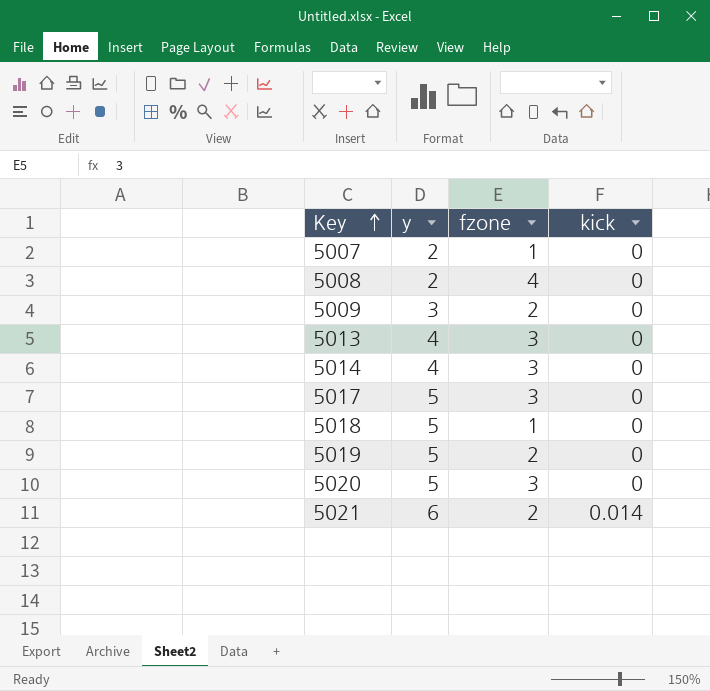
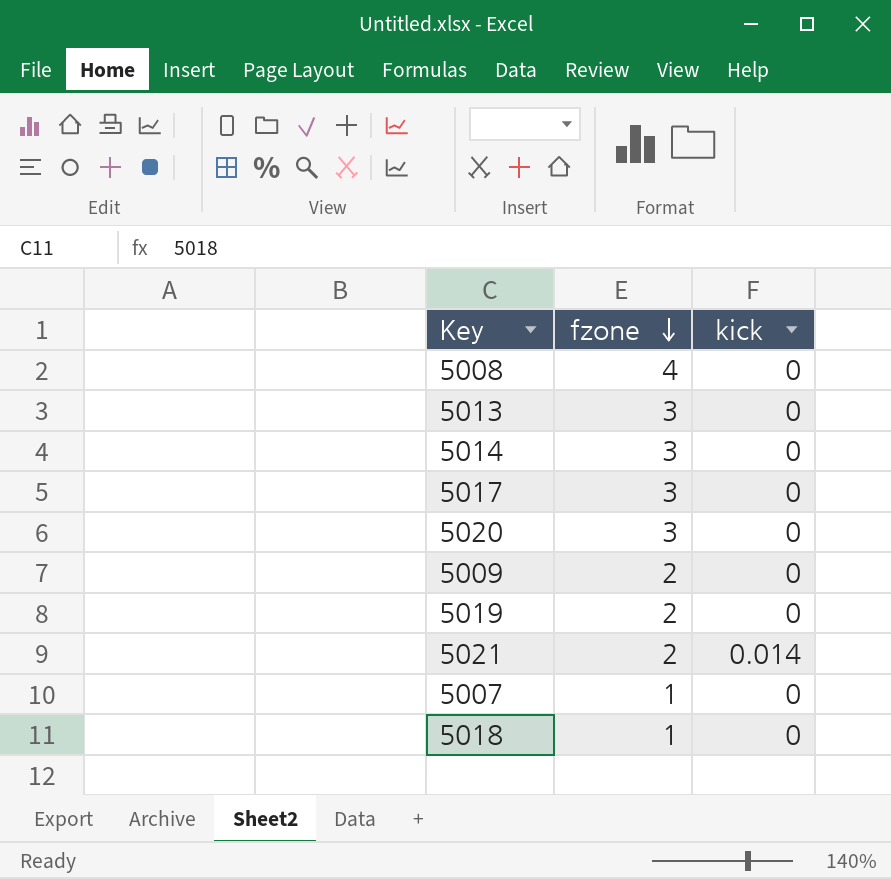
row order: Key ascending -> fzone descending
column y | position: 2 -> none

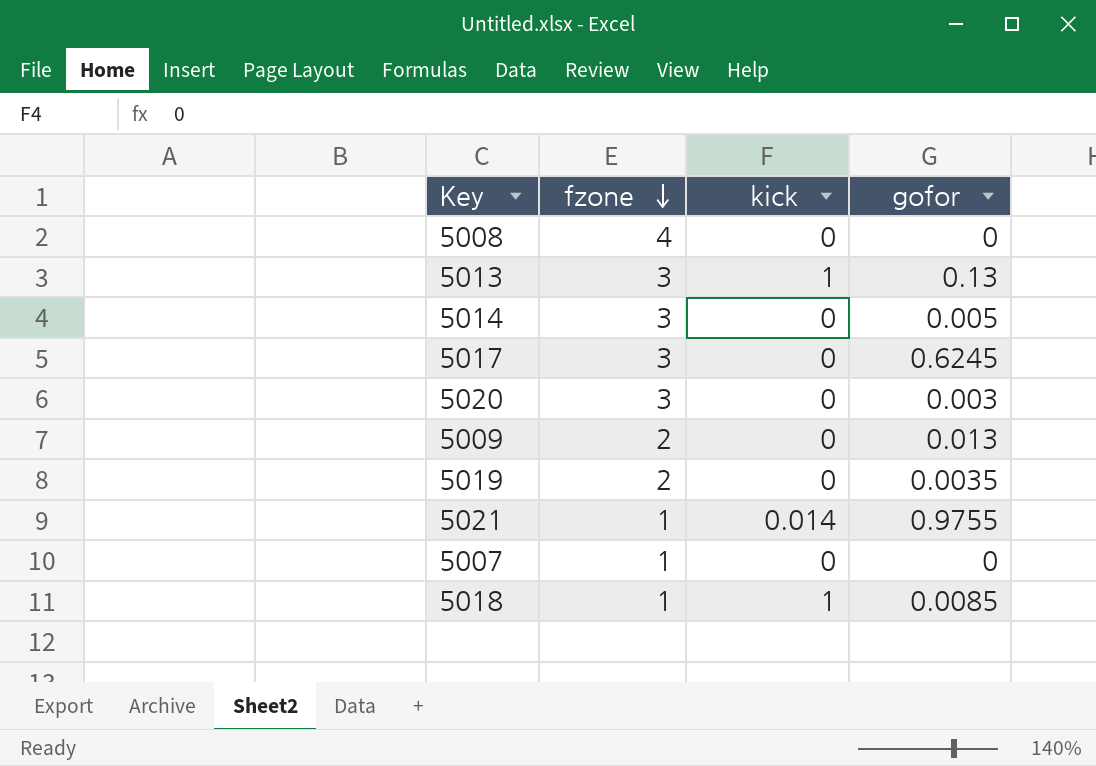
column gofor | position: none -> 4
5013 | kick: 0 -> 1
5021 | fzone: 2 -> 1
5018 | kick: 0 -> 1

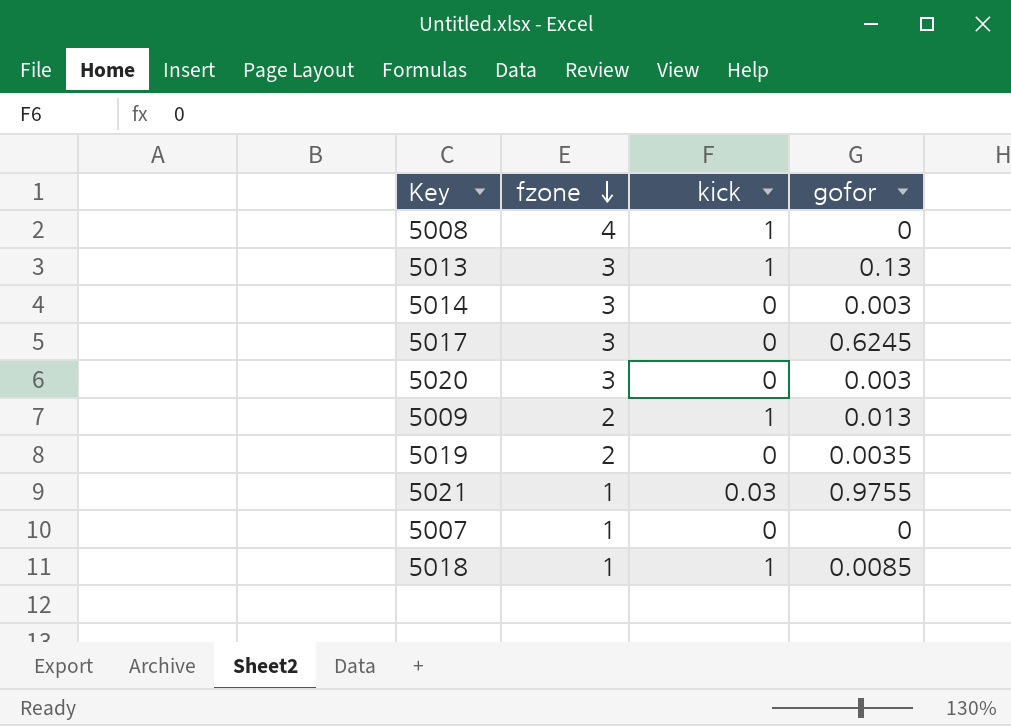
5008 | kick: 0 -> 1
5014 | gofor: 0.005 -> 0.003
5009 | kick: 0 -> 1
5021 | kick: 0.014 -> 0.03

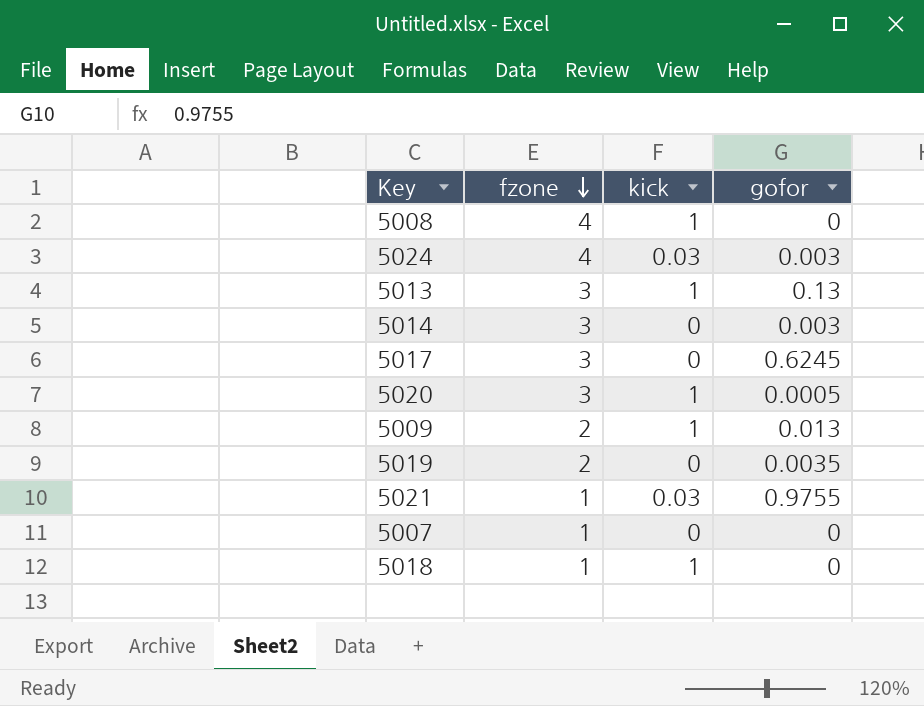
row 5024: none -> 4 | 0.03 | 0.003
5020 | kick: 0 -> 1
5020 | gofor: 0.003 -> 0.0005
5018 | gofor: 0.0085 -> 0

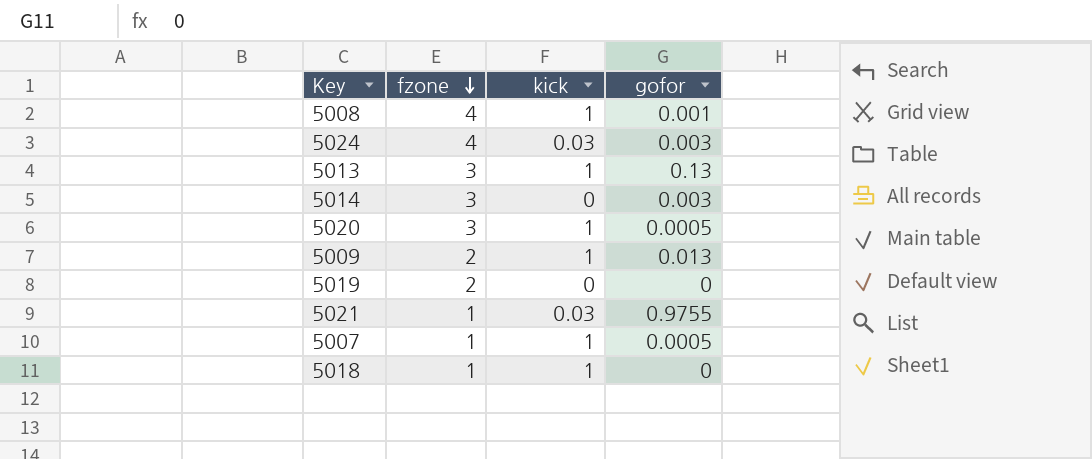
row 5017: 3 | 0 | 0.6245 -> none
5008 | gofor: 0 -> 0.001
5019 | gofor: 0.0035 -> 0
5007 | kick: 0 -> 1
5007 | gofor: 0 -> 0.0005

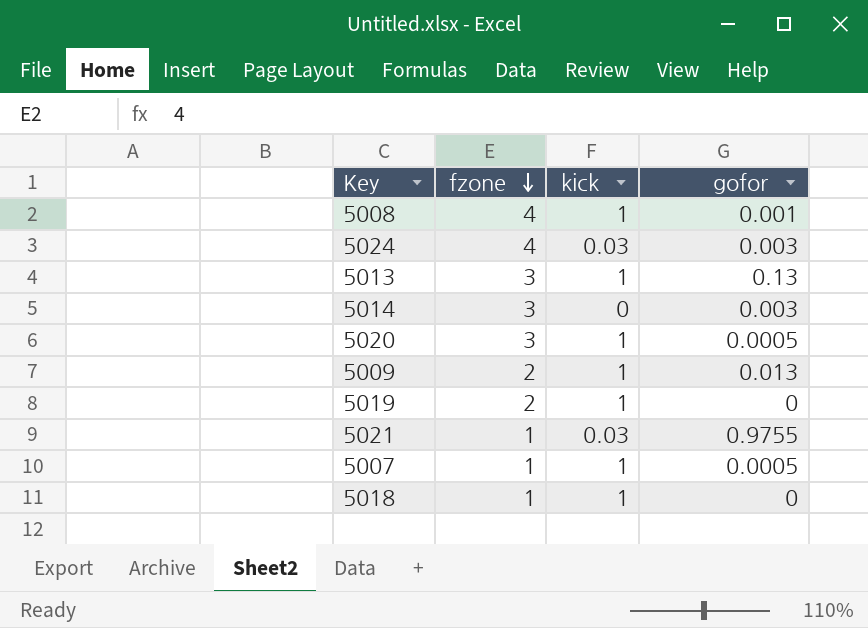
5019 | kick: 0 -> 1

